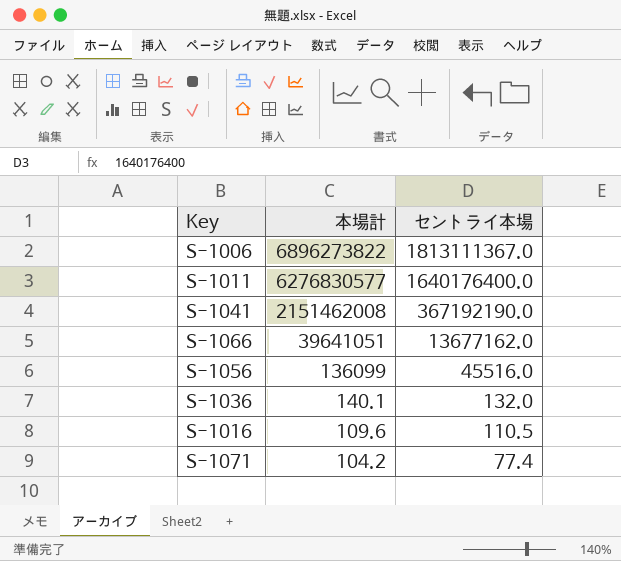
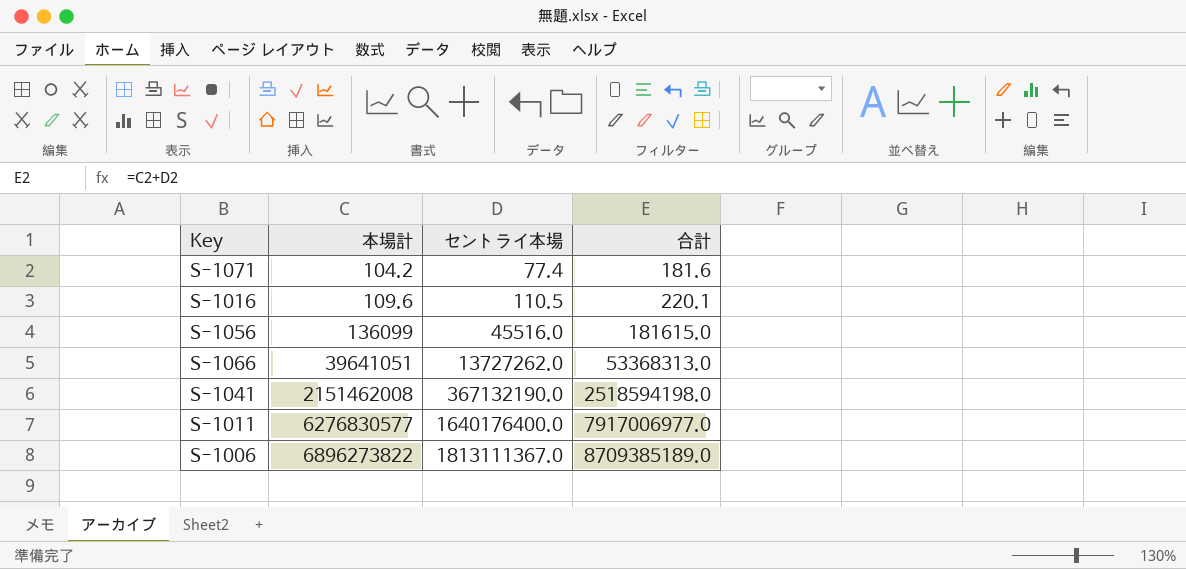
row order: 本場計 descending -> 本場計 ascending
column 合計 | formula: none -> [本場計] + [セントライ本場]
row S-1036: 140.1 | 132.0 -> none
S-1066 | セントライ本場: 13677162.0 -> 13727262.0
S-1041 | セントライ本場: 367192190.0 -> 367132190.0

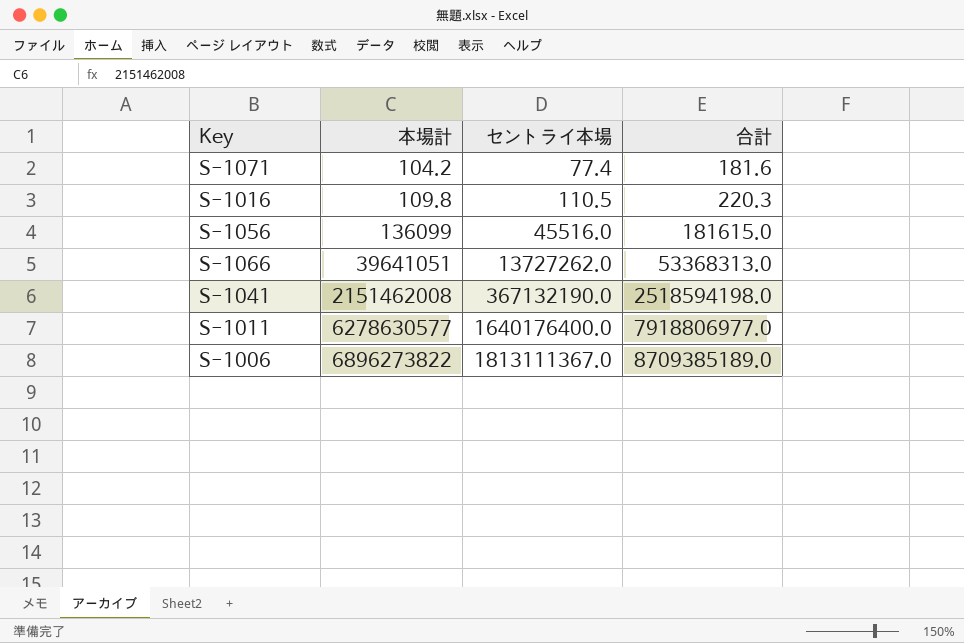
S-1016 | 本場計: 109.6 -> 109.8
S-1016 | 合計: 220.1 -> 220.3
S-1011 | 本場計: 6276830577 -> 6278630577
S-1011 | 合計: 7917006977.0 -> 7918806977.0

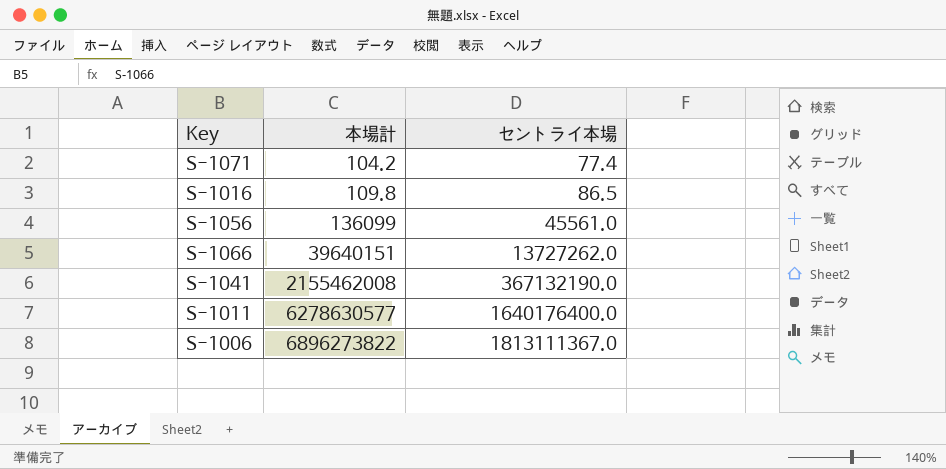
column 合計 | formula: [本場計] + [セントライ本場] -> none
S-1016 | セントライ本場: 110.5 -> 86.5
S-1056 | セントライ本場: 45516.0 -> 45561.0
S-1066 | 本場計: 39641051 -> 39640151
S-1041 | 本場計: 2151462008 -> 2155462008

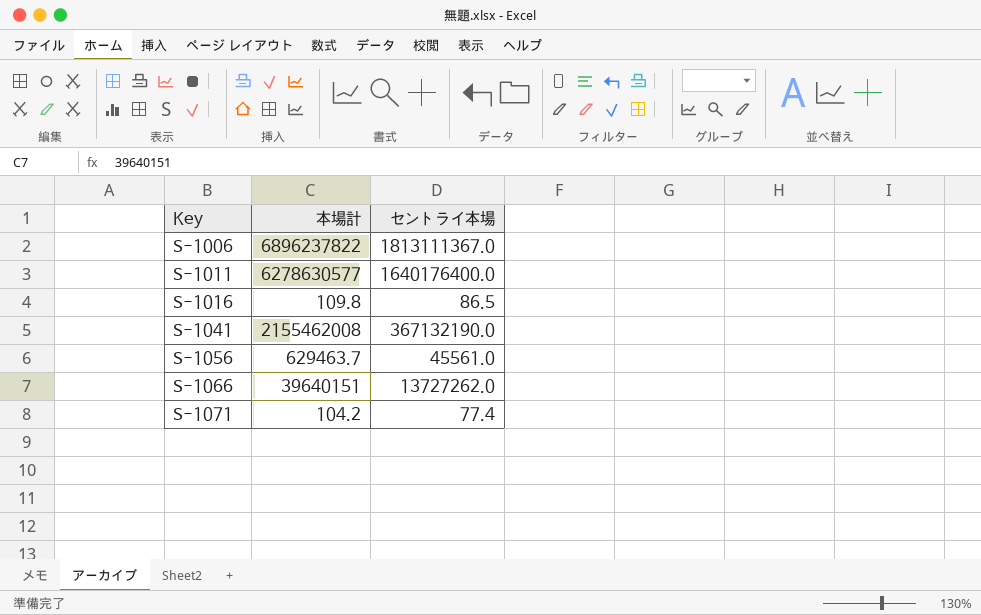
row order: 本場計 ascending -> Key ascending
S-1006 | 本場計: 6896273822 -> 6896237822
S-1056 | 本場計: 136099 -> 629463.7

